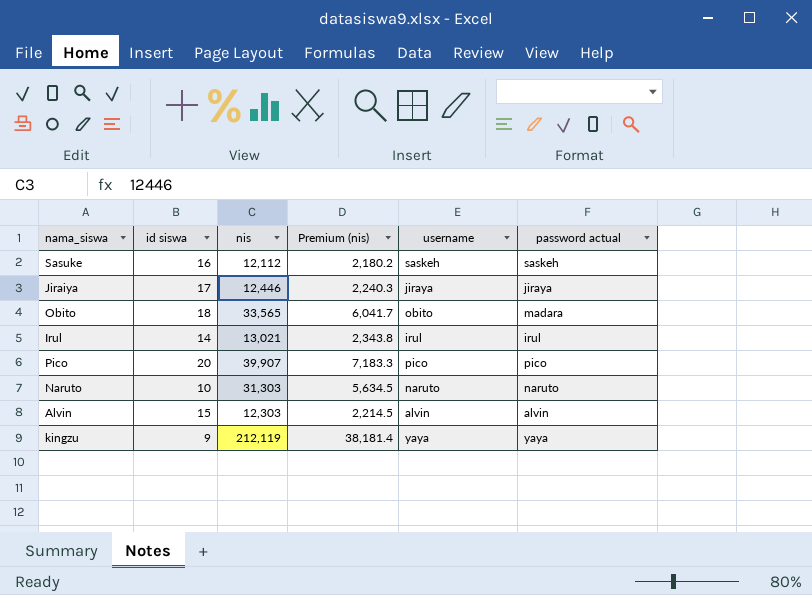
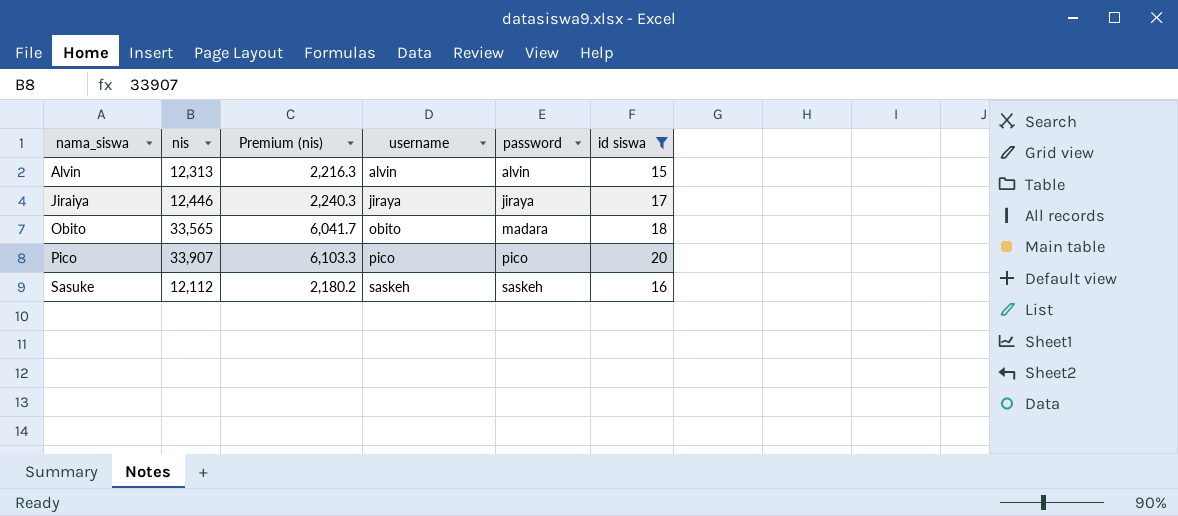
filter: none -> id siswa >= 15
row order: none -> nama_siswa ascending
column name: password actual -> password
column id siswa | position: 2 -> 6
Alvin | nis: 12,303 -> 12,313
Alvin | Premium (nis): 2,214.5 -> 2,216.3
Pico | nis: 39,907 -> 33,907
Pico | Premium (nis): 7,183.3 -> 6,103.3

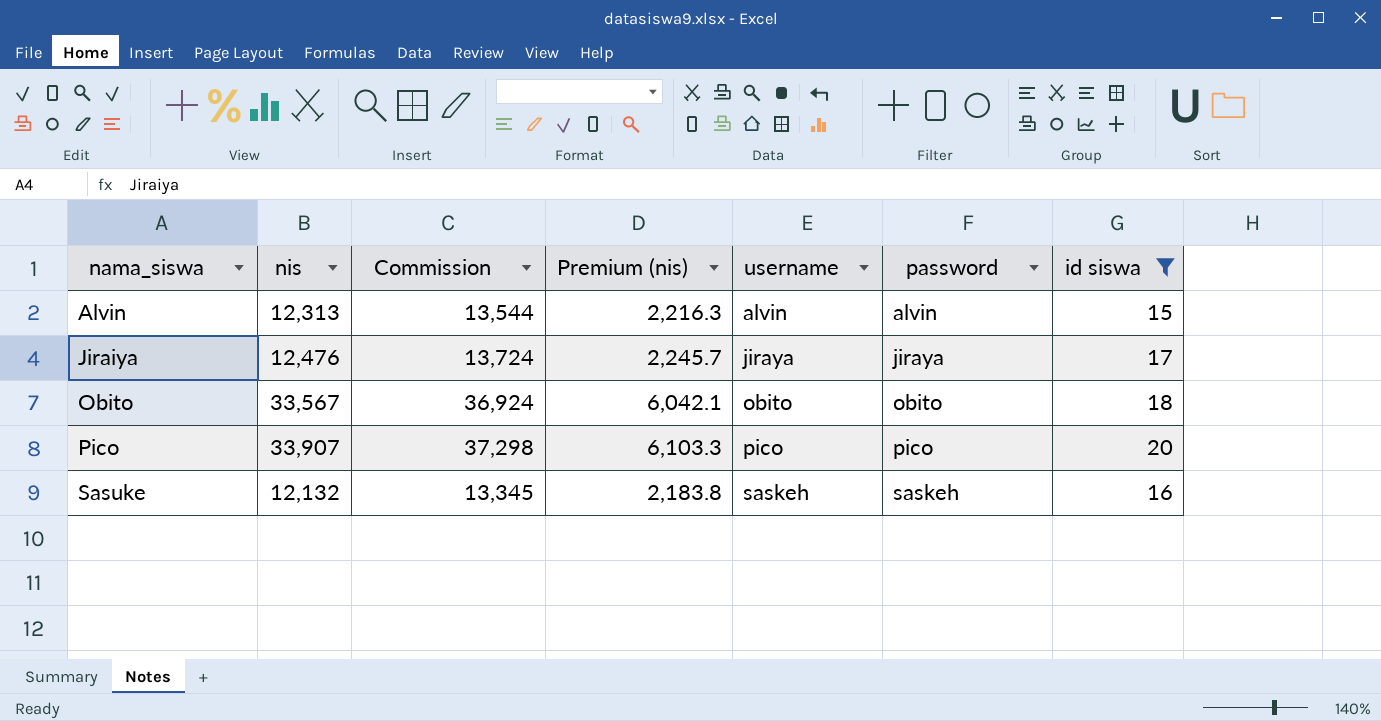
column Commission | formula: none -> [nis] * 1.1
Jiraiya | nis: 12,446 -> 12,476
Jiraiya | Premium (nis): 2,240.3 -> 2,245.7
Obito | nis: 33,565 -> 33,567
Obito | Premium (nis): 6,041.7 -> 6,042.1
Obito | password: madara -> obito
Sasuke | nis: 12,112 -> 12,132
Sasuke | Premium (nis): 2,180.2 -> 2,183.8

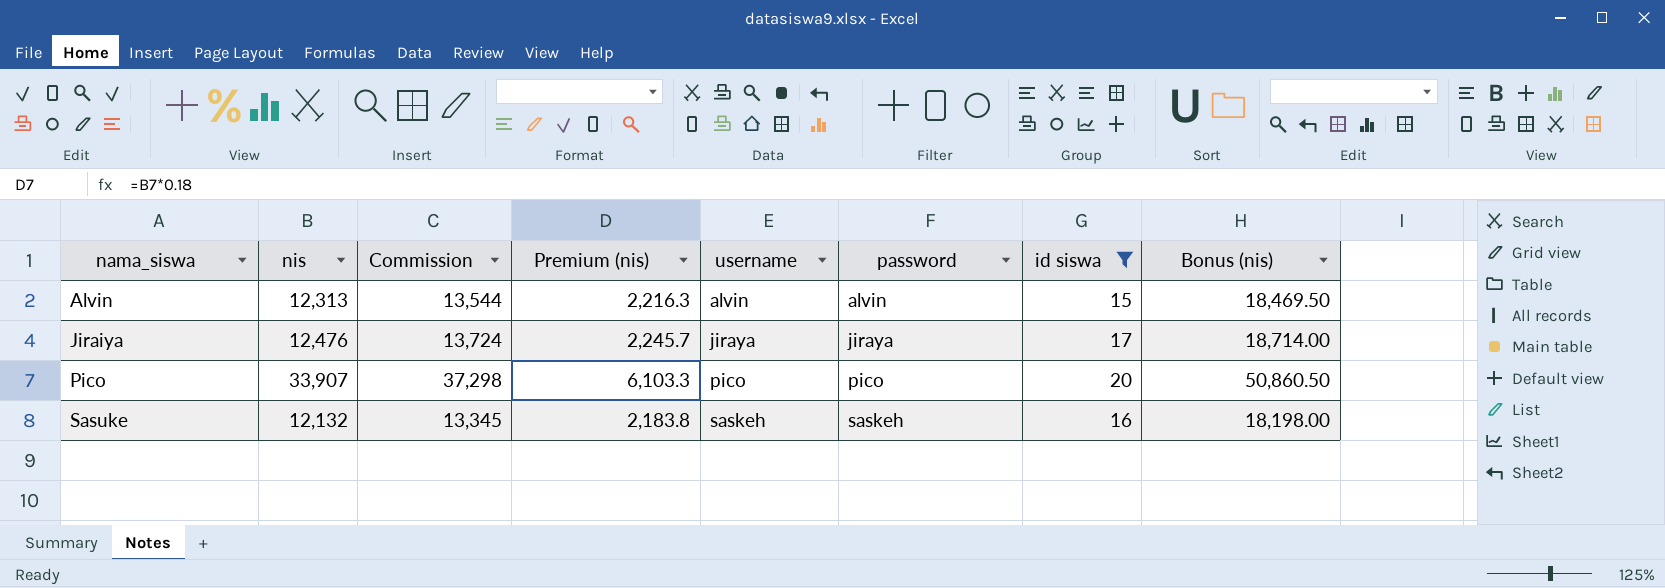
column Bonus (nis) | formula: none -> [nis] * 1.5
row Obito: 33,567 | 36,924 | 6,042.1 | obito | obito | 18 -> none

